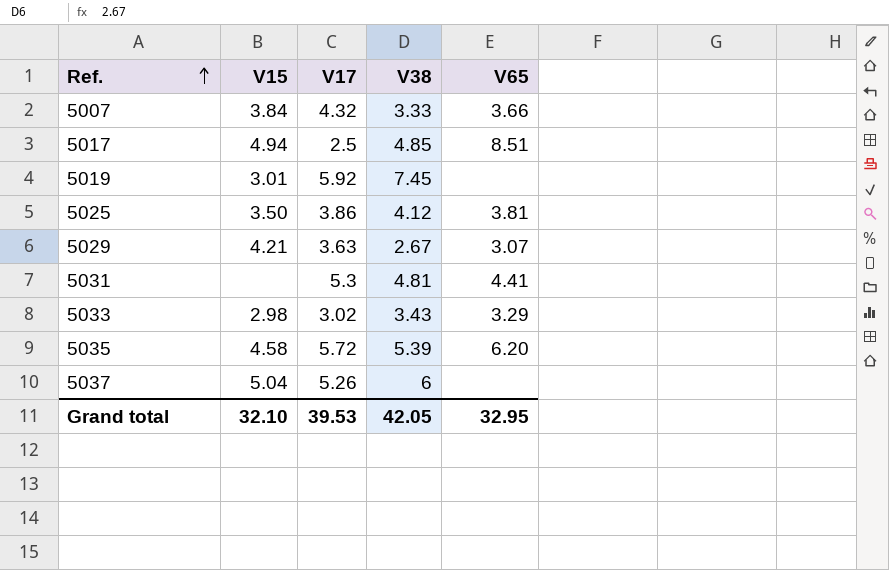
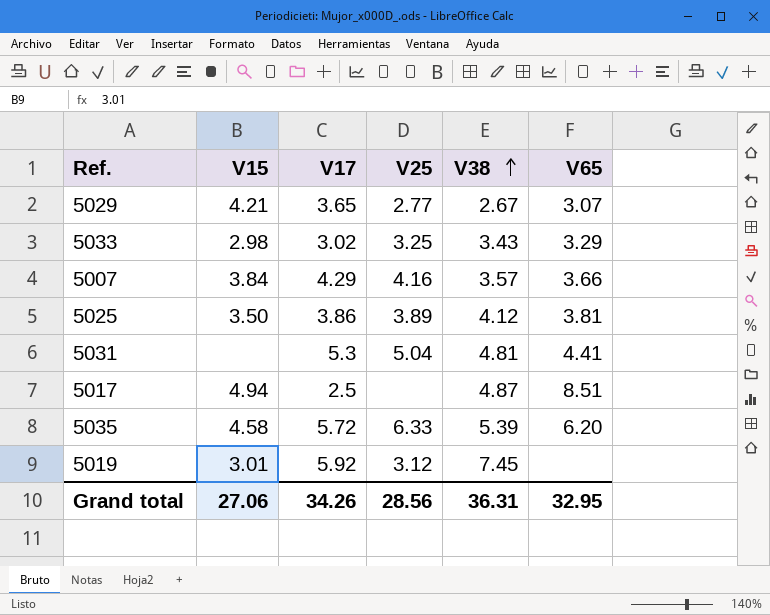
row order: Ref. ascending -> V38 ascending
column V25 | position: none -> 4
row 5037: 5.04 | 5.26 | 6 | none -> none
5029 | V17: 3.63 -> 3.65
5007 | V17: 4.32 -> 4.29
5007 | V38: 3.33 -> 3.57
5017 | V38: 4.85 -> 4.87
Grand total | V15: 32.10 -> 27.06
Grand total | V17: 39.53 -> 34.26
Grand total | V38: 42.05 -> 36.31

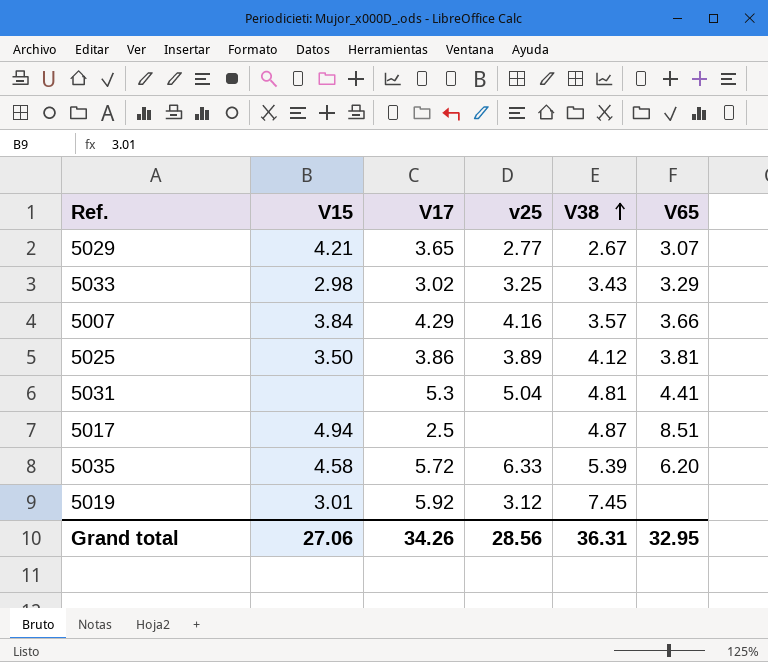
column name: V25 -> v25

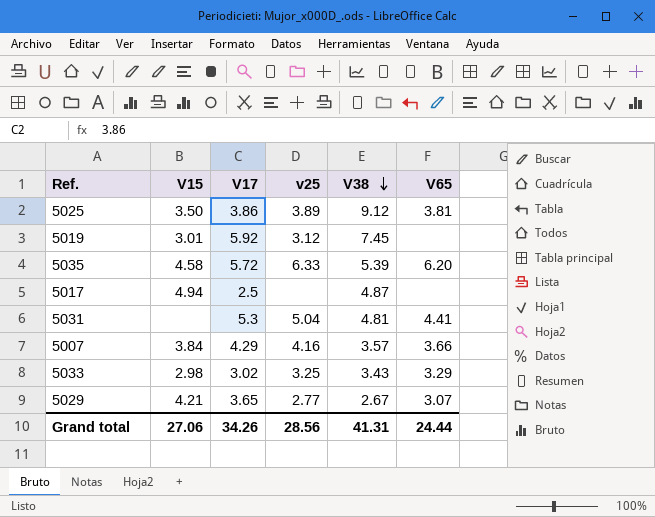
row order: V38 ascending -> V38 descending
5025 | V38: 4.12 -> 9.12
5017 | V65: 8.51 -> none
Grand total | V38: 36.31 -> 41.31
Grand total | V65: 32.95 -> 24.44

